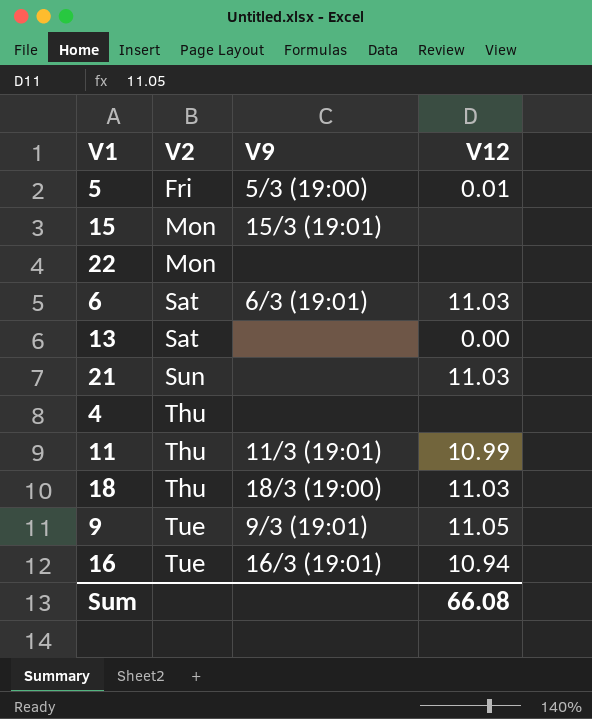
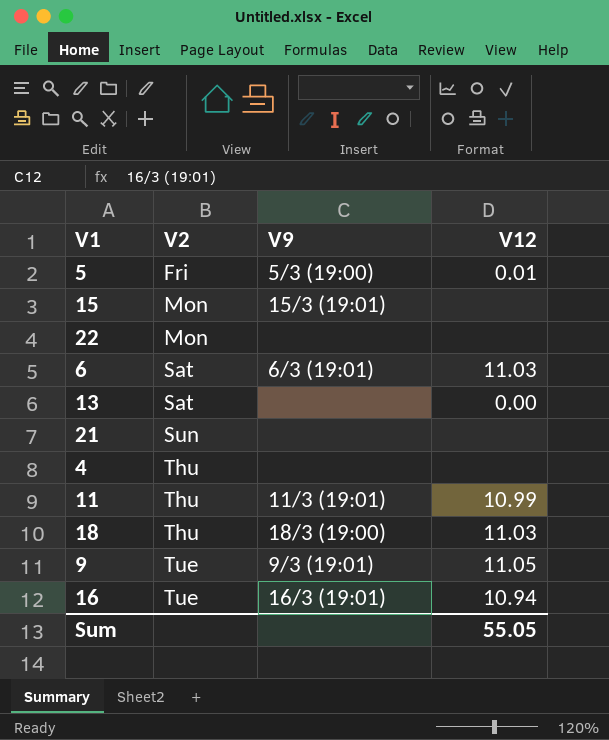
21 | V12: 11.03 -> none
Sum | V12: 66.08 -> 55.05

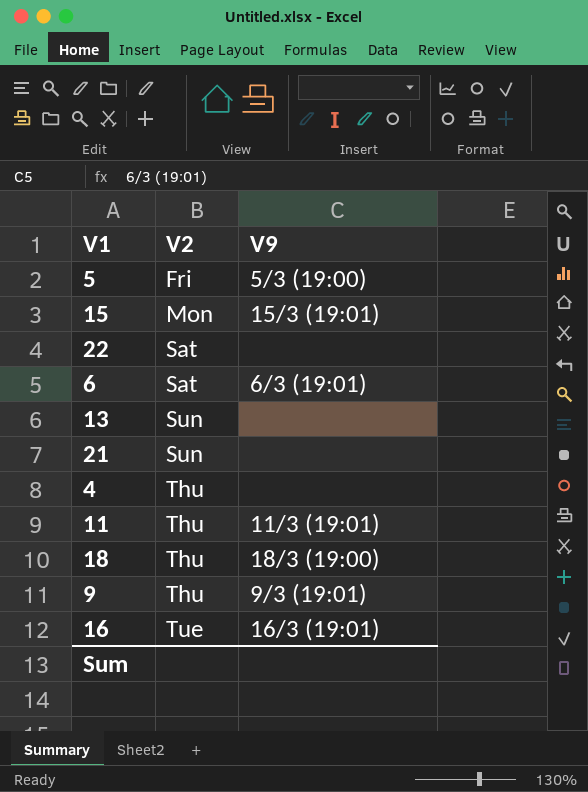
column V12 | position: 4 -> none
22 | V2: Mon -> Sat
13 | V2: Sat -> Sun
9 | V2: Tue -> Thu

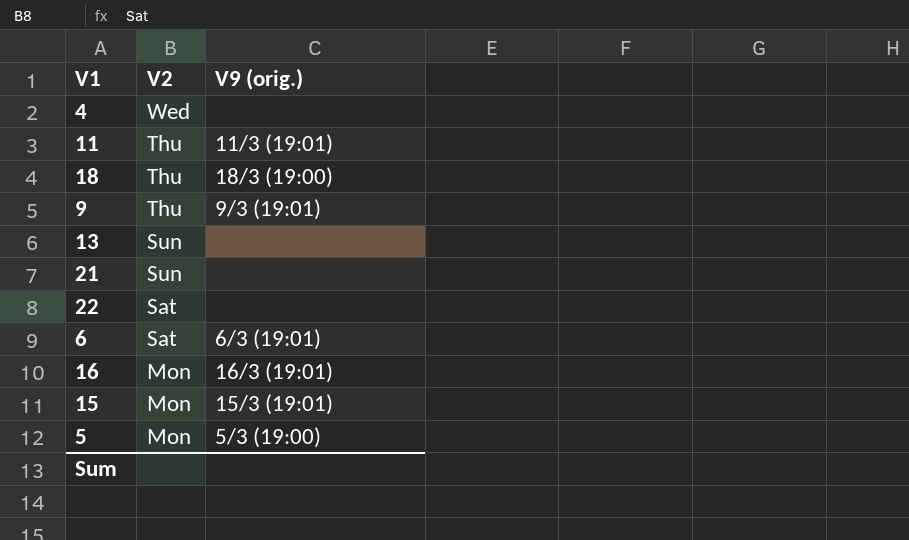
row order: V2 ascending -> V2 descending
column name: V9 -> V9 (orig.)
4 | V2: Thu -> Wed
16 | V2: Tue -> Mon
5 | V2: Fri -> Mon

